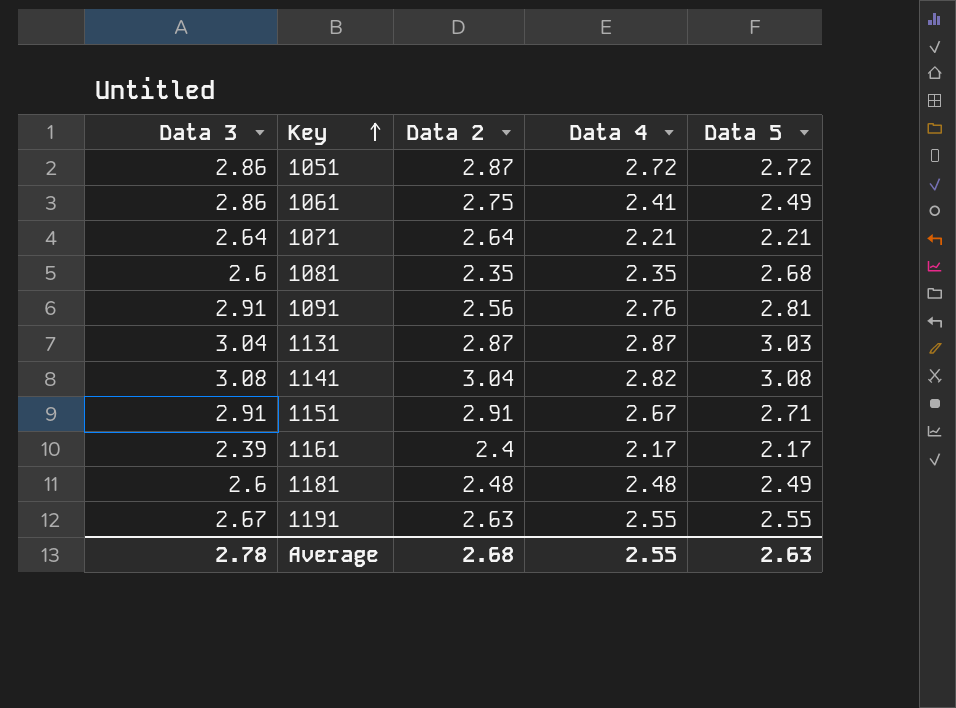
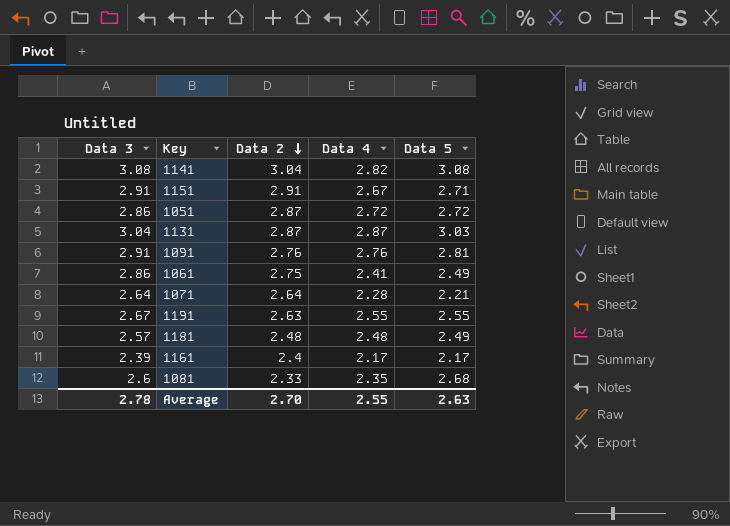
row order: Key ascending -> Data 2 descending
1091 | Data 2: 2.56 -> 2.76
1071 | Data 4: 2.21 -> 2.28
1181 | Data 3: 2.6 -> 2.57
1081 | Data 2: 2.35 -> 2.33
Average | Data 2: 2.68 -> 2.70

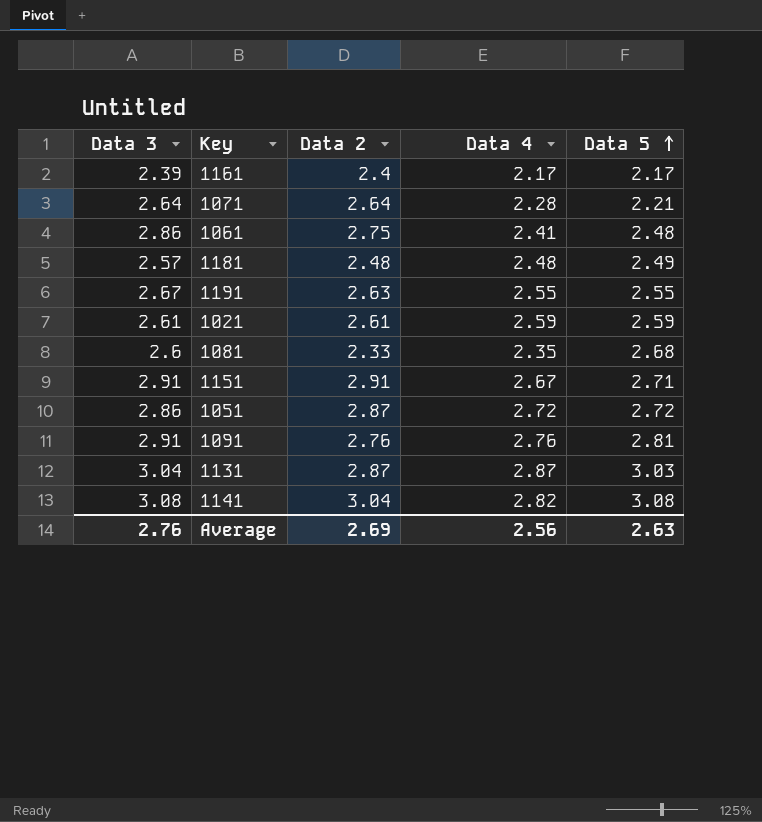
row order: Data 2 descending -> Data 5 ascending
1061 | Data 5: 2.49 -> 2.48
row 1021: none -> 2.61 | 2.61 | 2.59 | 2.59
Average | Data 3: 2.78 -> 2.76
Average | Data 2: 2.70 -> 2.69
Average | Data 4: 2.55 -> 2.56

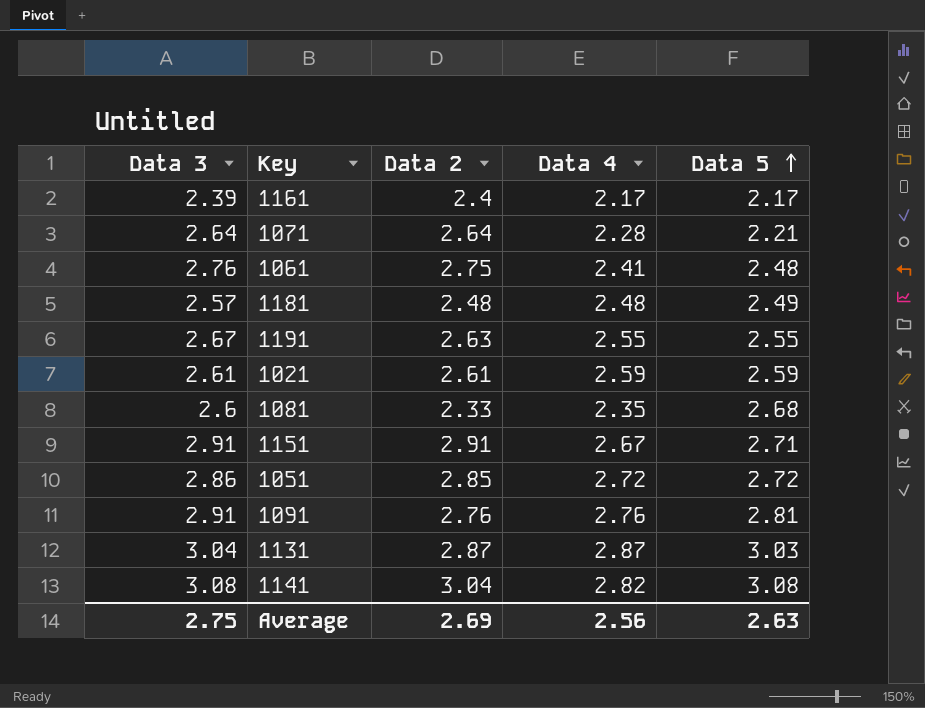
1061 | Data 3: 2.86 -> 2.76
1051 | Data 2: 2.87 -> 2.85
Average | Data 3: 2.76 -> 2.75

